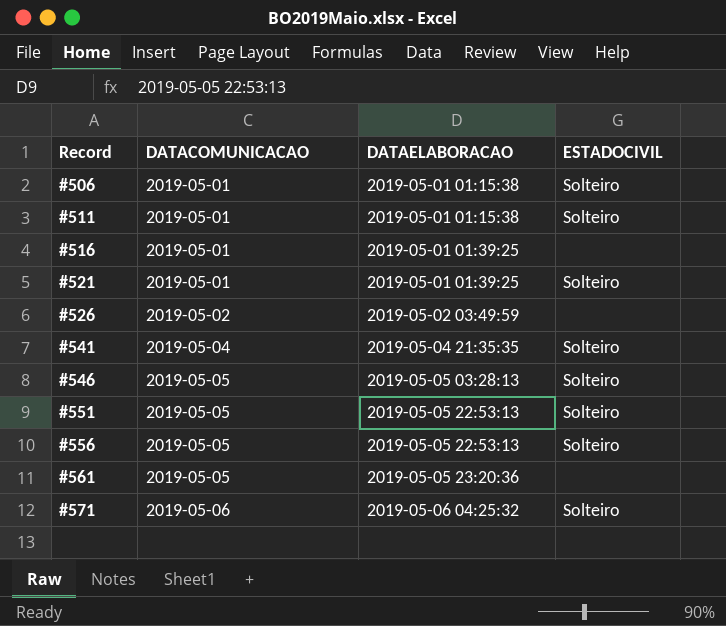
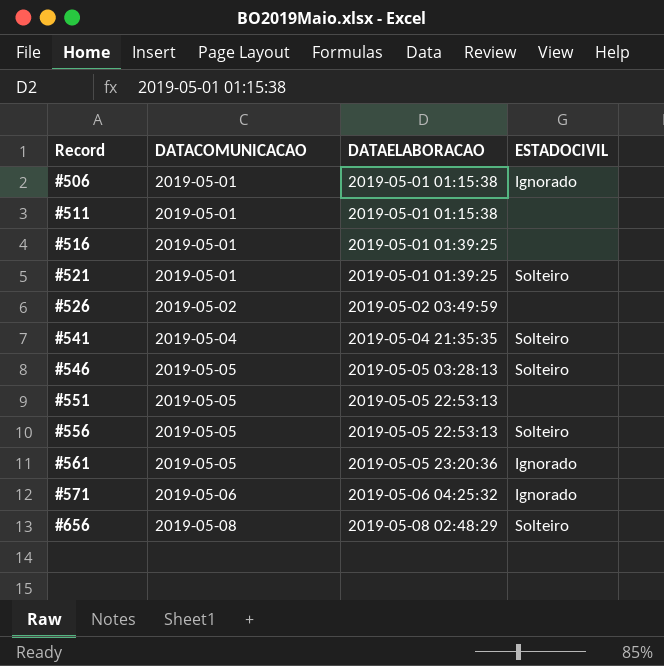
#506 | ESTADOCIVIL: Solteiro -> Ignorado
#511 | ESTADOCIVIL: Solteiro -> none
#551 | ESTADOCIVIL: Solteiro -> none
#561 | ESTADOCIVIL: none -> Ignorado
#571 | ESTADOCIVIL: Solteiro -> Ignorado
row #656: none -> 2019-05-08 | 2019-05-08 02:48:29 | Solteiro

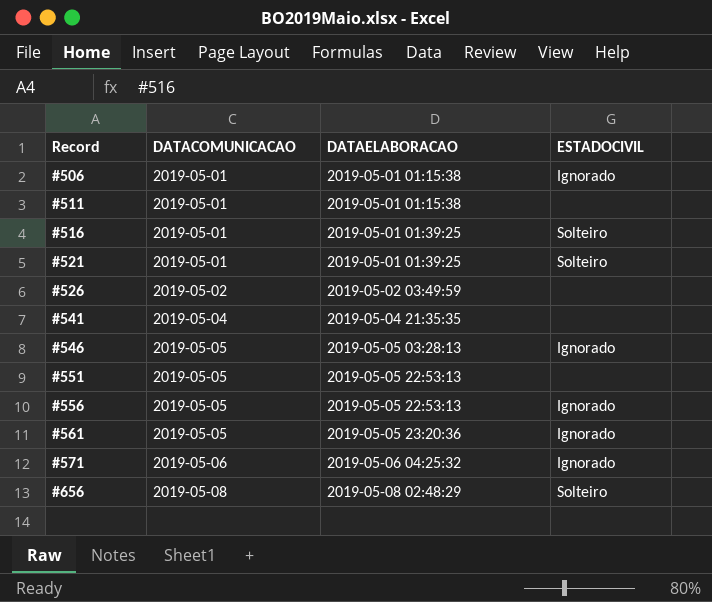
#516 | ESTADOCIVIL: none -> Solteiro
#541 | ESTADOCIVIL: Solteiro -> none
#546 | ESTADOCIVIL: Solteiro -> Ignorado
#556 | ESTADOCIVIL: Solteiro -> Ignorado

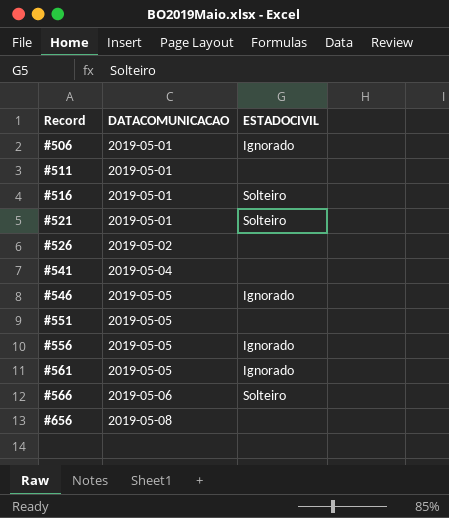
column DATAELABORACAO | position: 3 -> none
row #571: 2019-05-06 | 2019-05-06 04:25:32 | Ignorado -> none
row #566: none -> 2019-05-06 | Solteiro
#656 | ESTADOCIVIL: Solteiro -> none

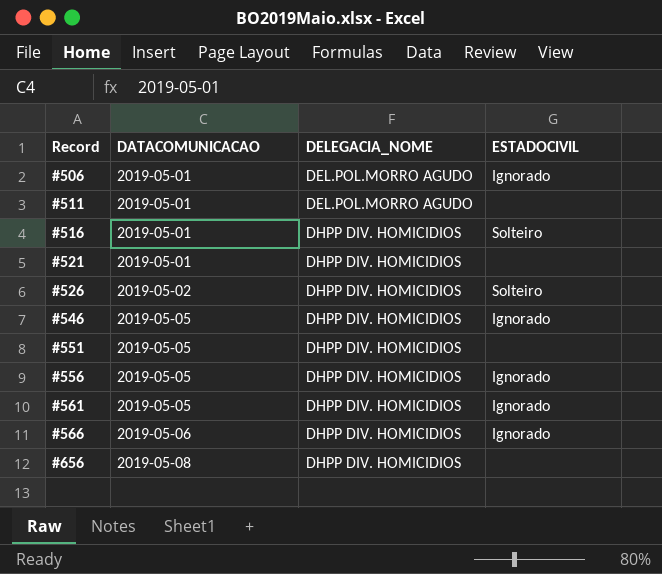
column DELEGACIA_NOME | position: none -> 3
row #541: 2019-05-04 | none -> none
#521 | ESTADOCIVIL: Solteiro -> none
#526 | ESTADOCIVIL: none -> Solteiro
#566 | ESTADOCIVIL: Solteiro -> Ignorado

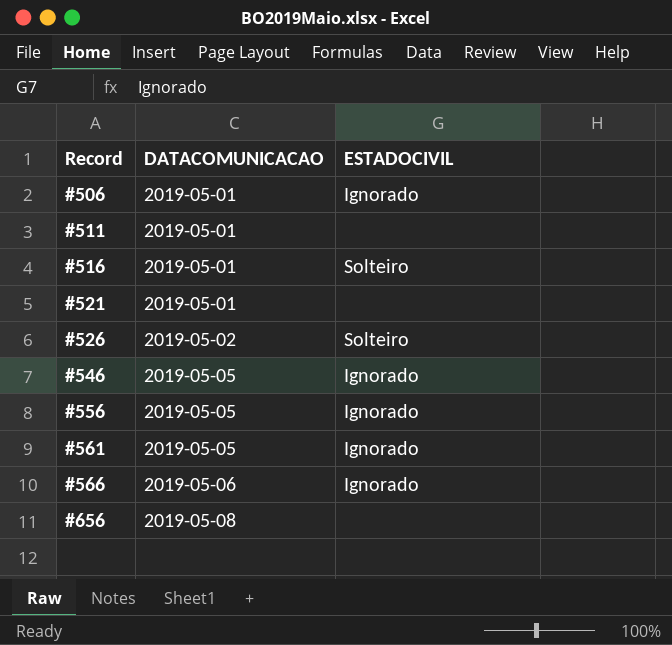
column DELEGACIA_NOME | position: 3 -> none
row #551: 2019-05-05 | DHPP DIV. HOMICIDIOS | none -> none

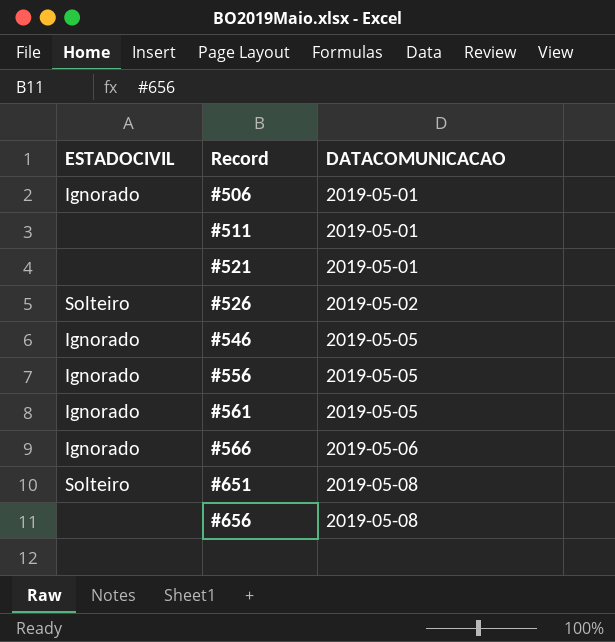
column ESTADOCIVIL | position: 3 -> 1
row #516: 2019-05-01 | Solteiro -> none
row #651: none -> Solteiro | 2019-05-08

